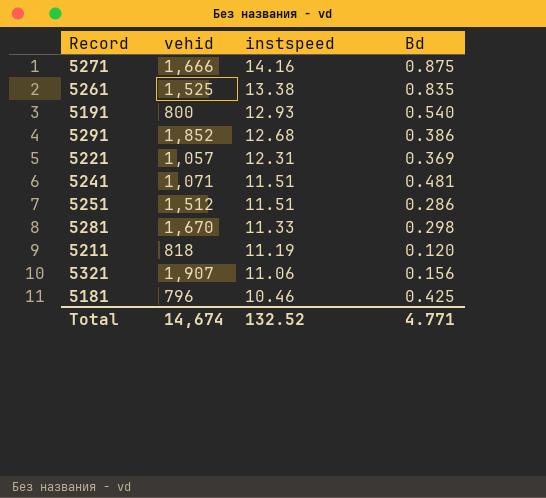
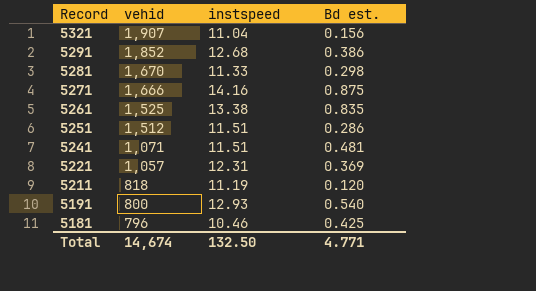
row order: instspeed descending -> Record descending
column name: Bd -> Bd est.
5321 | instspeed: 11.06 -> 11.04
Total | instspeed: 132.52 -> 132.50

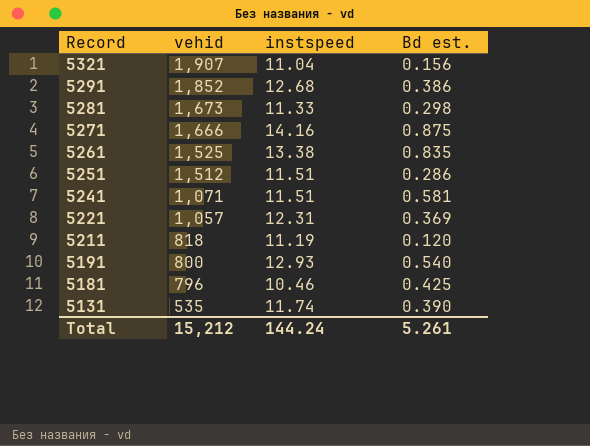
5281 | vehid: 1,670 -> 1,673
5241 | Bd est.: 0.481 -> 0.581
row 5131: none -> 535 | 11.74 | 0.390
Total | vehid: 14,674 -> 15,212
Total | instspeed: 132.50 -> 144.24
Total | Bd est.: 4.771 -> 5.261

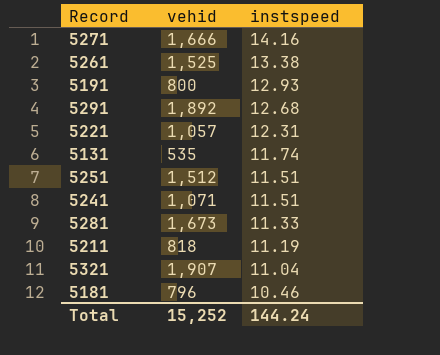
row order: Record descending -> instspeed descending
column Bd est. | position: 4 -> none
5291 | vehid: 1,852 -> 1,892
Total | vehid: 15,212 -> 15,252

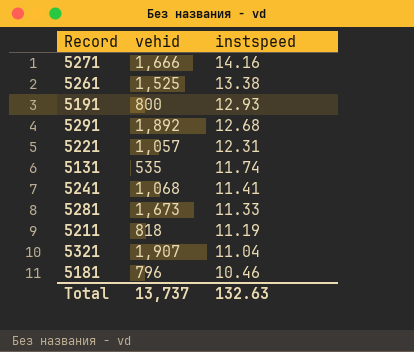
row 5251: 1,512 | 11.51 -> none
5241 | vehid: 1,071 -> 1,068
5241 | instspeed: 11.51 -> 11.41
Total | vehid: 15,252 -> 13,737
Total | instspeed: 144.24 -> 132.63

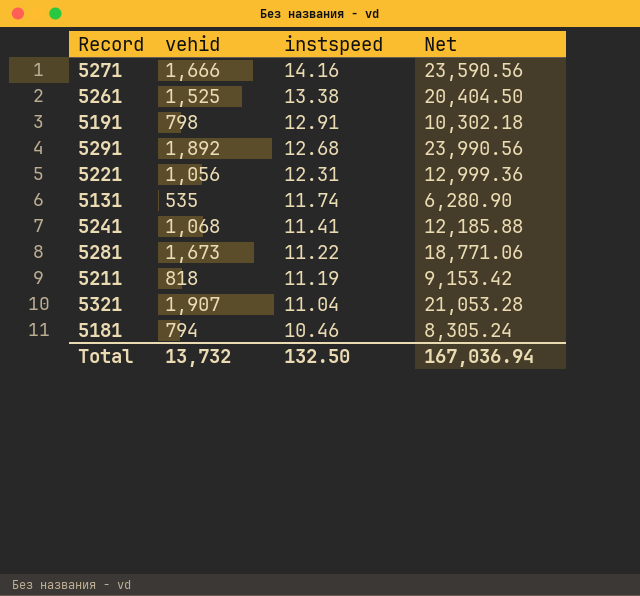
column Net | formula: none -> [vehid] * [instspeed]
5191 | vehid: 800 -> 798
5191 | instspeed: 12.93 -> 12.91
5221 | vehid: 1,057 -> 1,056
5281 | instspeed: 11.33 -> 11.22
5181 | vehid: 796 -> 794
Total | vehid: 13,737 -> 13,732
Total | instspeed: 132.63 -> 132.50

